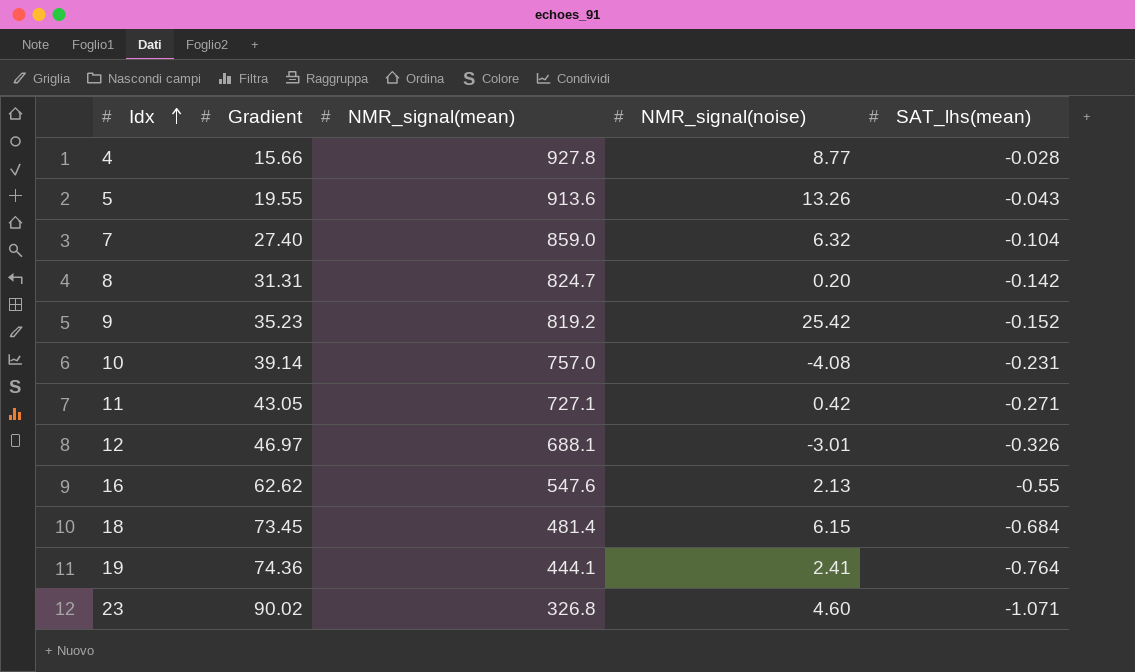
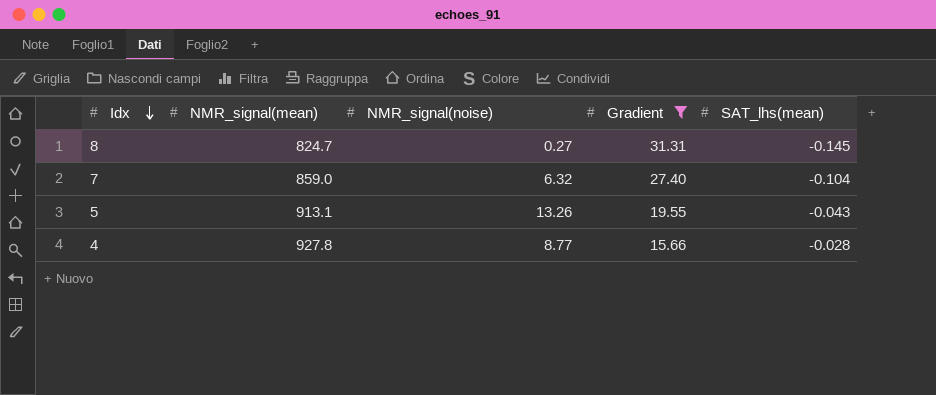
filter: none -> Gradient <= 31.31
row order: Idx ascending -> Idx descending
column Gradient | position: 2 -> 4
8 | NMR_signal(noise): 0.20 -> 0.27
8 | SAT_lhs(mean): -0.142 -> -0.145
5 | NMR_signal(mean): 913.6 -> 913.1

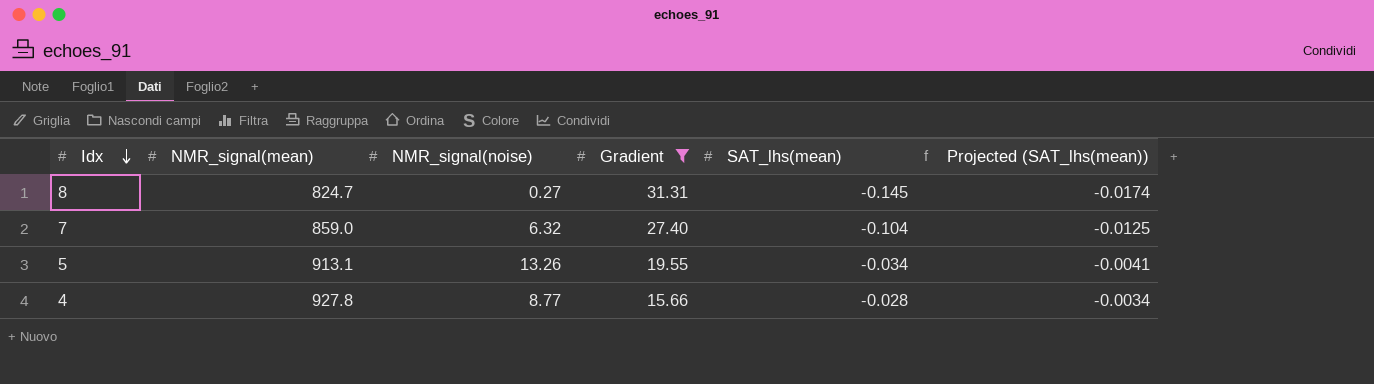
column Projected (SAT_lhs(mean)) | formula: none -> [SAT_lhs(mean)] * 0.12
5 | SAT_lhs(mean): -0.043 -> -0.034

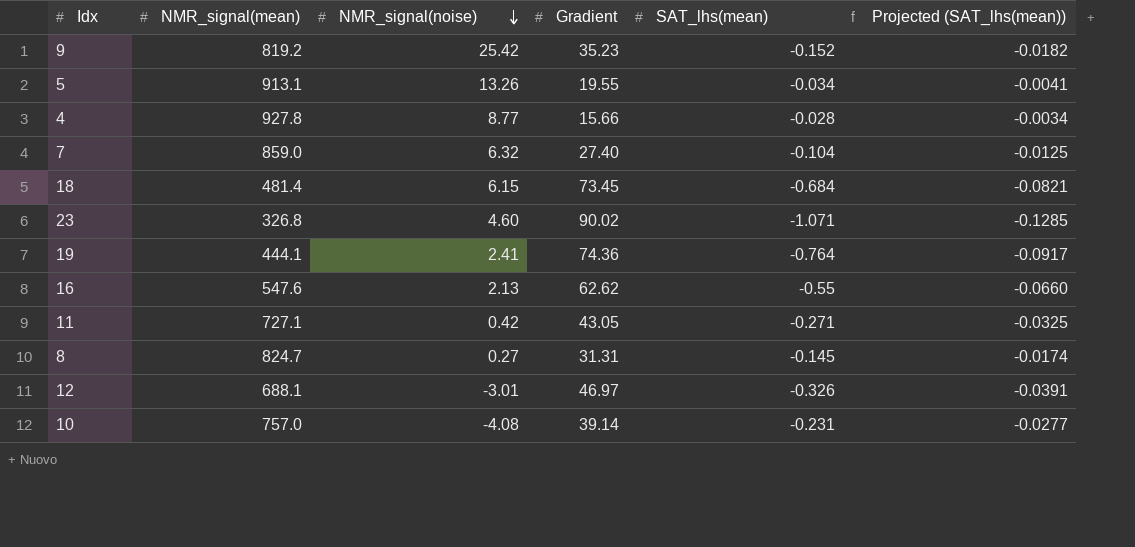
filter: Gradient <= 31.31 -> none
row order: Idx descending -> NMR_signal(noise) descending

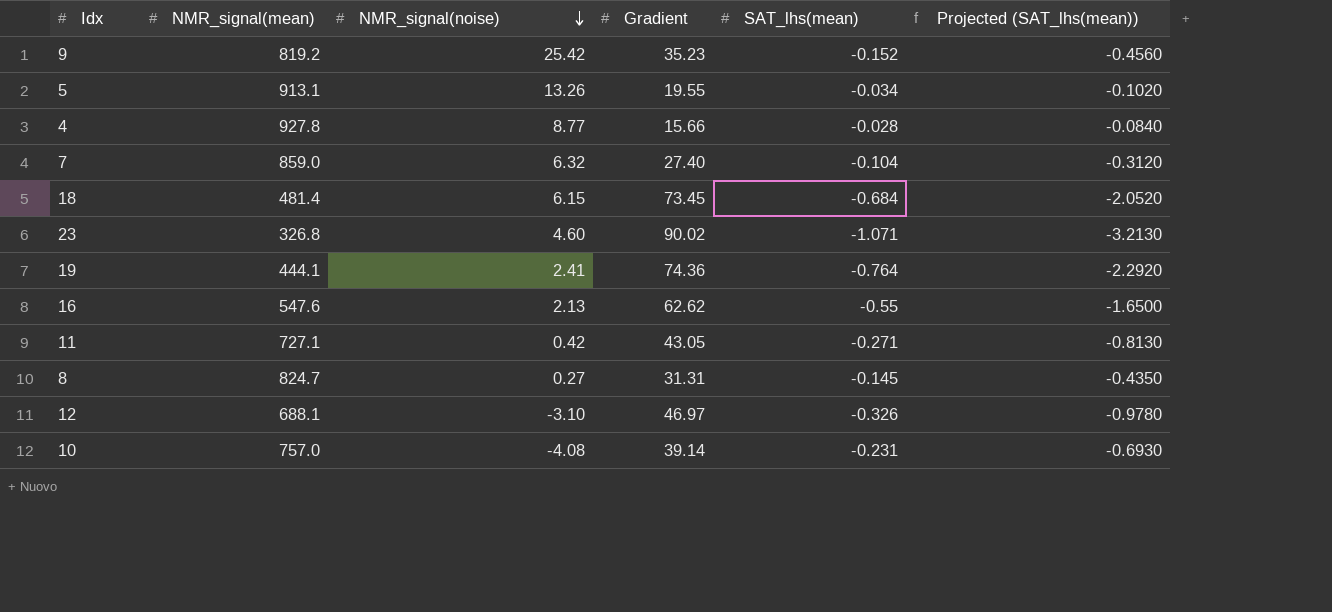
column Projected (SAT_lhs(mean)) | formula: [SAT_lhs(mean)] * 0.12 -> [SAT_lhs(mean)] * 3
12 | NMR_signal(noise): -3.01 -> -3.10

